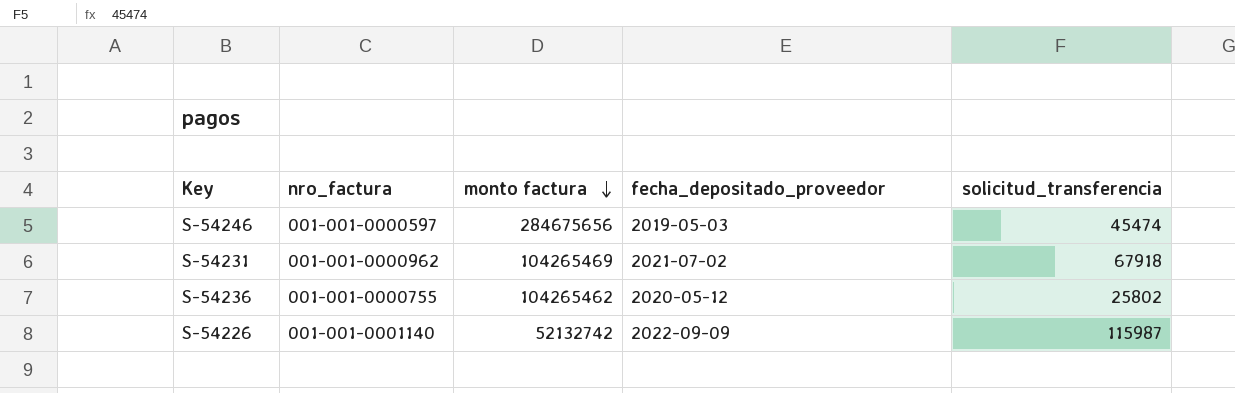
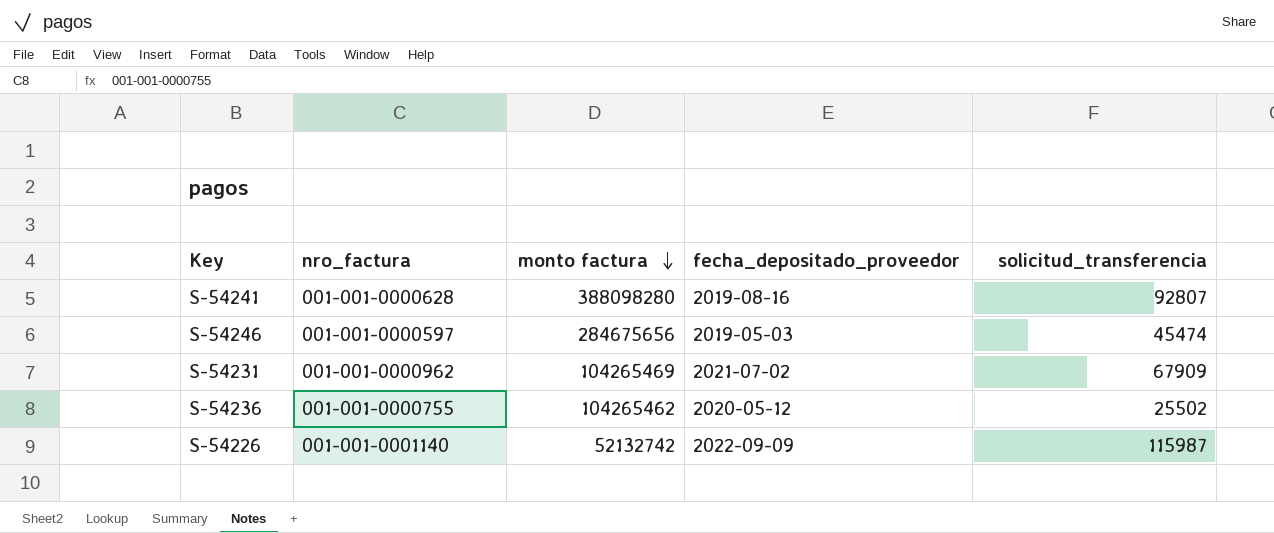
row S-54241: none -> 001-001-0000628 | 388098280 | 2019-08-16 | 92807
S-54231 | solicitud_transferencia: 67918 -> 67909
S-54236 | solicitud_transferencia: 25802 -> 25502

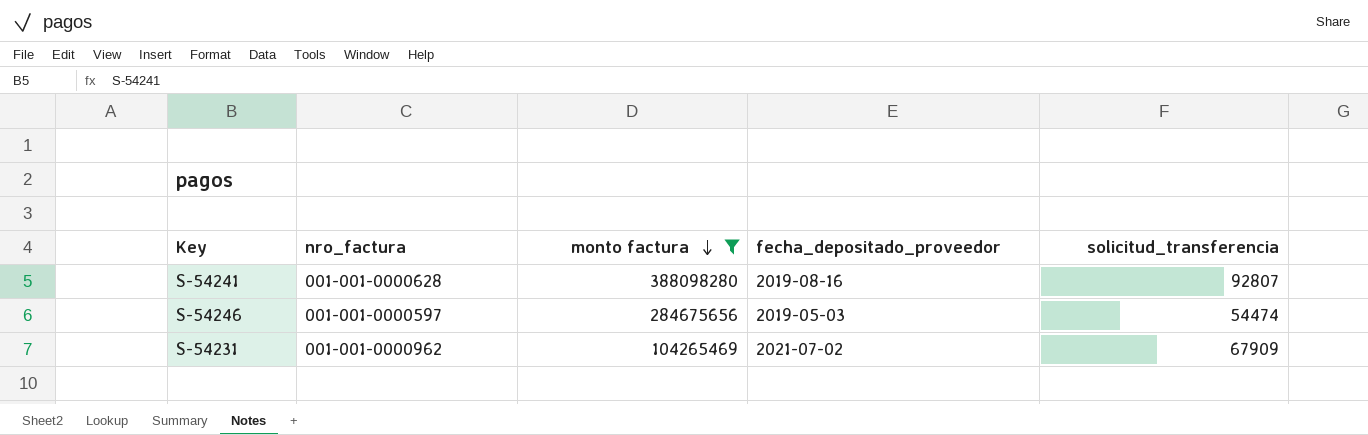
filter: none -> monto factura >= 104265469
S-54246 | solicitud_transferencia: 45474 -> 54474

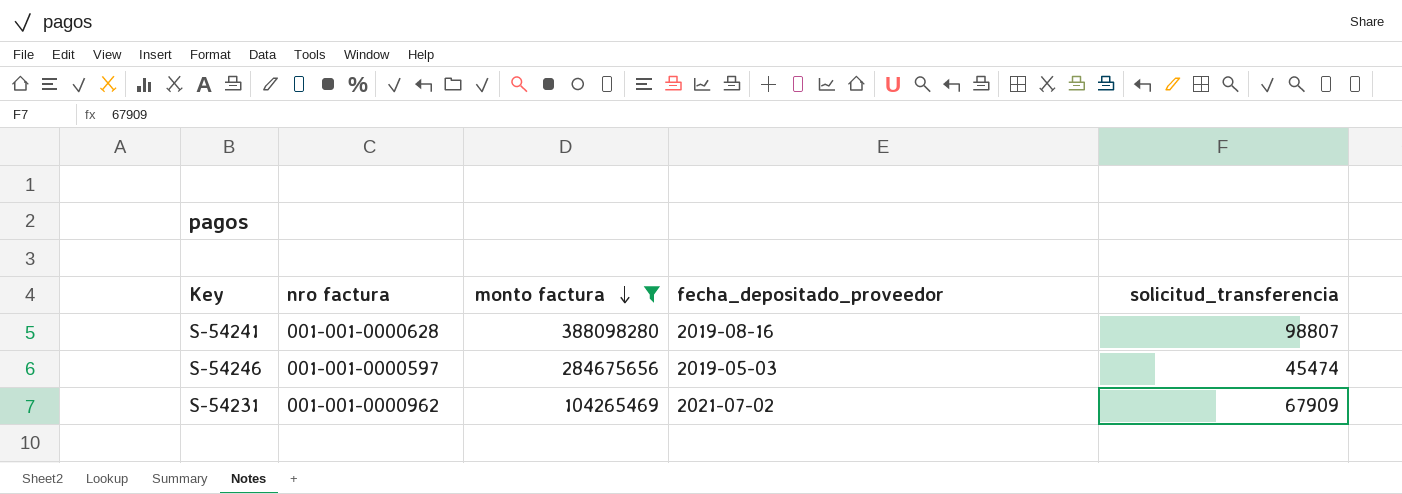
column name: nro_factura -> nro factura
S-54241 | solicitud_transferencia: 92807 -> 98807
S-54246 | solicitud_transferencia: 54474 -> 45474

